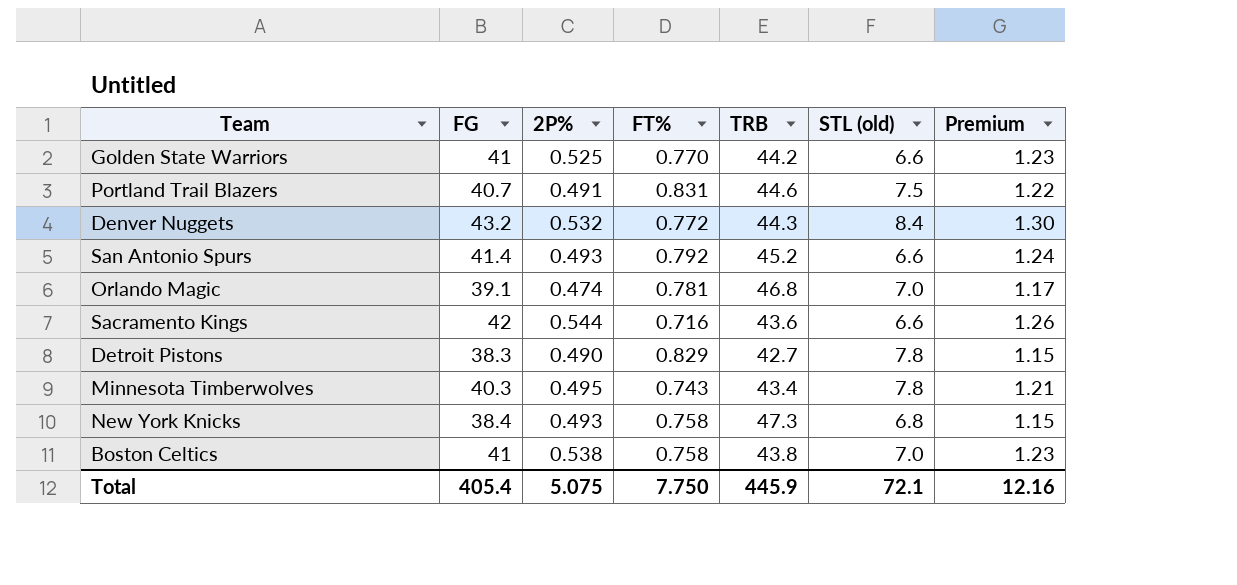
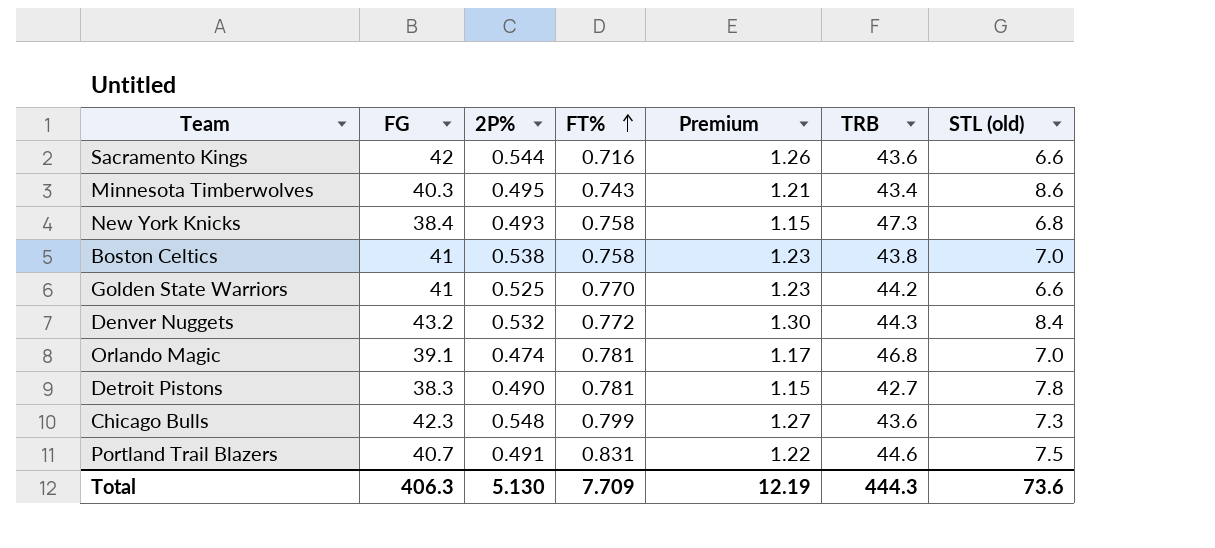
row order: none -> FT% ascending
column Premium | position: 7 -> 5
row San Antonio Spurs: 41.4 | 0.493 | 0.792 | 45.2 | 6.6 | 1.24 -> none
Minnesota Timberwolves | STL (old): 7.8 -> 8.6
Detroit Pistons | FT%: 0.829 -> 0.781
row Chicago Bulls: none -> 42.3 | 0.548 | 0.799 | 1.27 | 43.6 | 7.3
Total | FG: 405.4 -> 406.3
Total | 2P%: 5.075 -> 5.130
Total | FT%: 7.750 -> 7.709
Total | Premium: 12.16 -> 12.19
Total | TRB: 445.9 -> 444.3
Total | STL (old): 72.1 -> 73.6

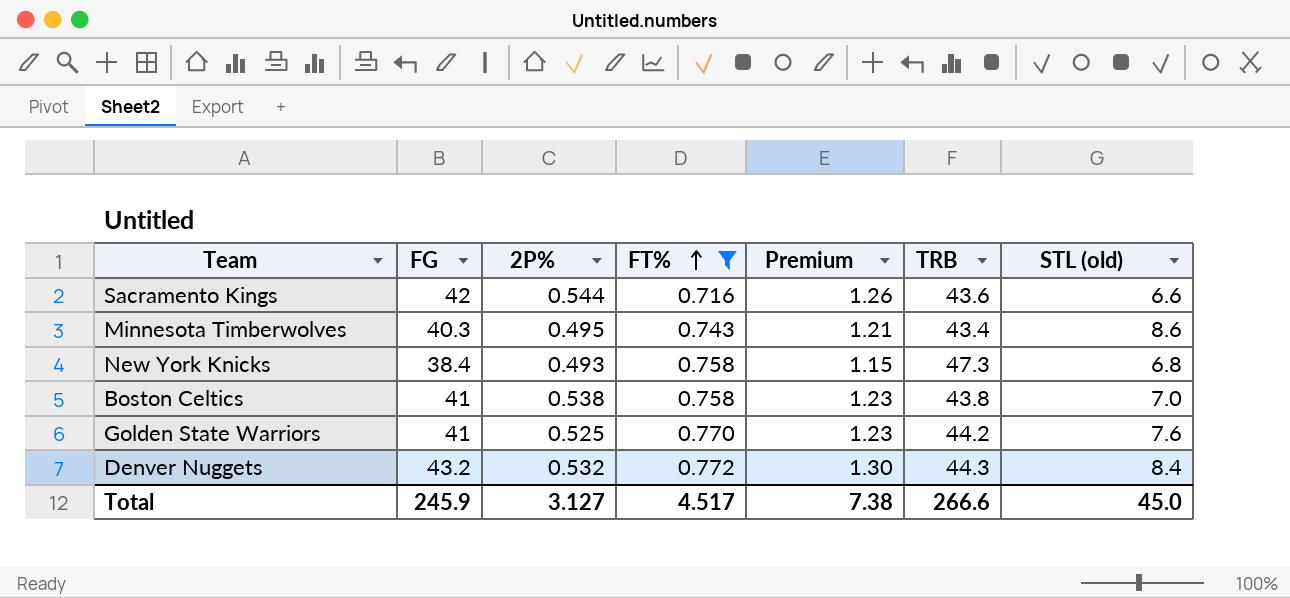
filter: none -> FT% <= 0.772
Golden State Warriors | STL (old): 6.6 -> 7.6
Total | FG: 406.3 -> 245.9
Total | 2P%: 5.130 -> 3.127
Total | FT%: 7.709 -> 4.517
Total | Premium: 12.19 -> 7.38
Total | TRB: 444.3 -> 266.6
Total | STL (old): 73.6 -> 45.0

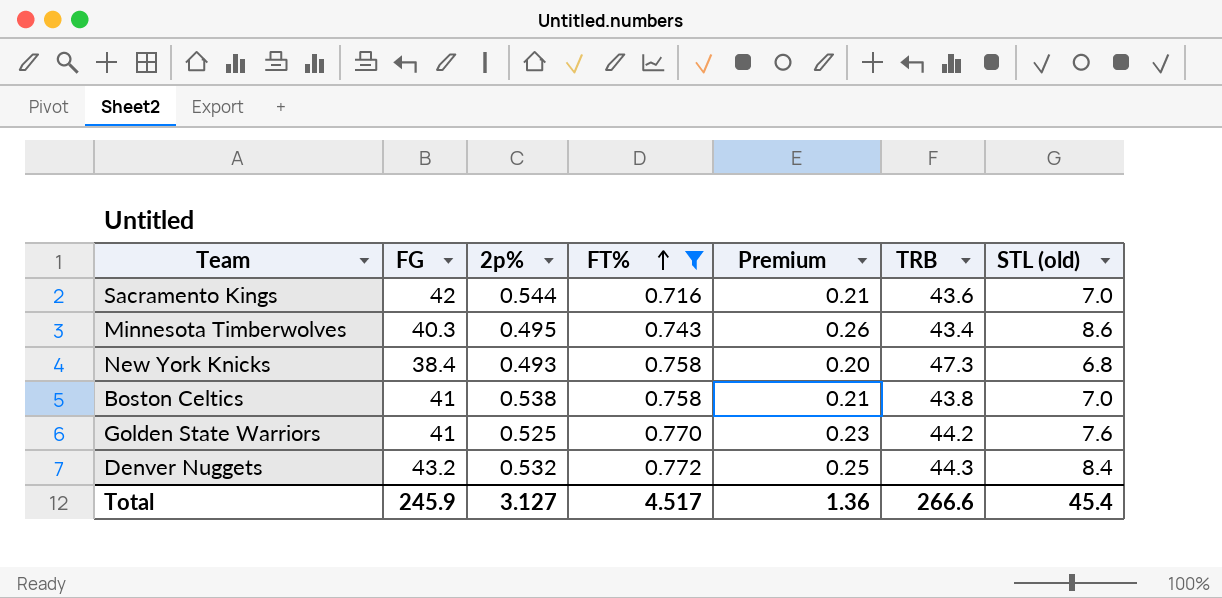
column name: 2P% -> 2p%
column Premium | formula: [FG] * 0.03 -> [STL (old)] * 0.03
Sacramento Kings | STL (old): 6.6 -> 7.0
Total | Premium: 7.38 -> 1.36
Total | STL (old): 45.0 -> 45.4

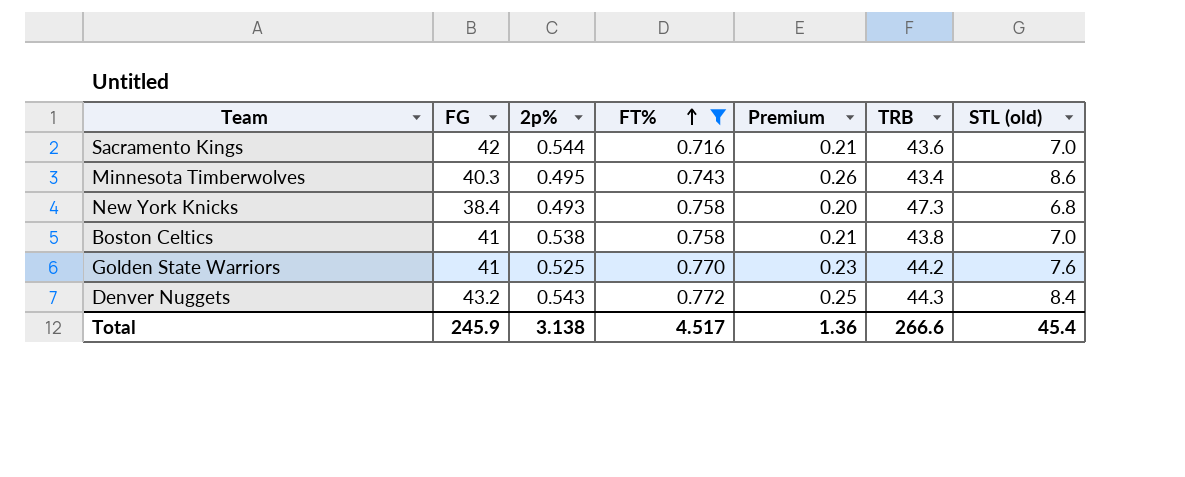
Denver Nuggets | 2p%: 0.532 -> 0.543
Total | 2p%: 3.127 -> 3.138

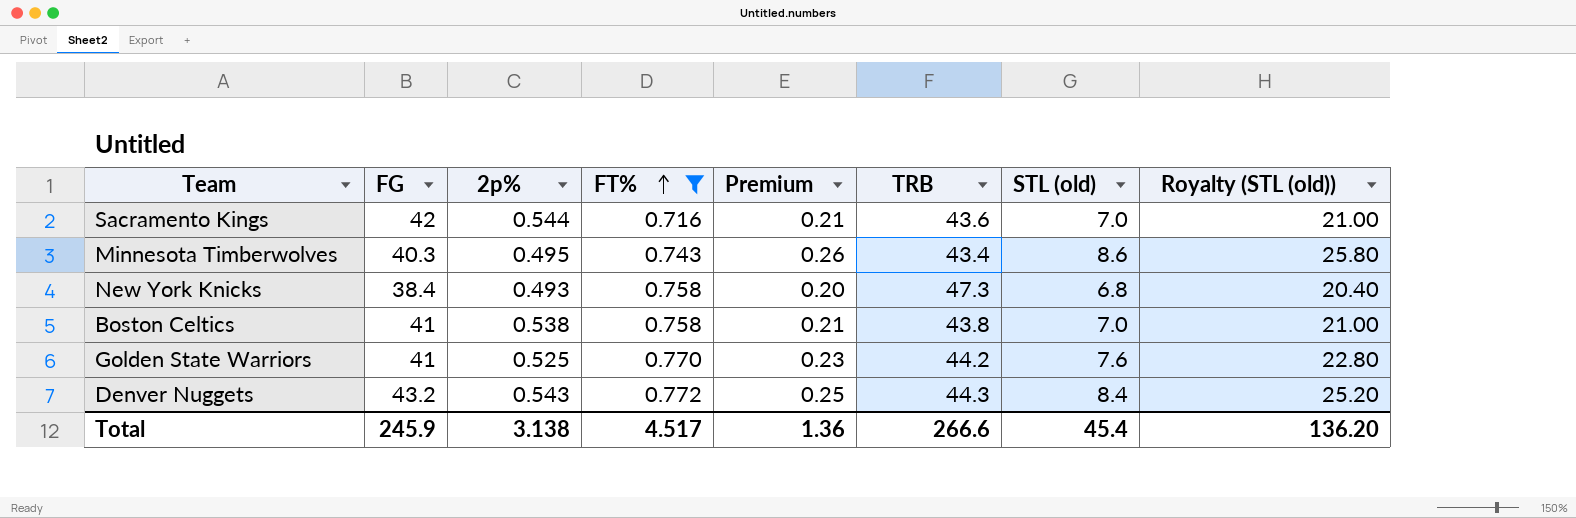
column Royalty (STL (old)) | formula: none -> [STL (old)] * 3

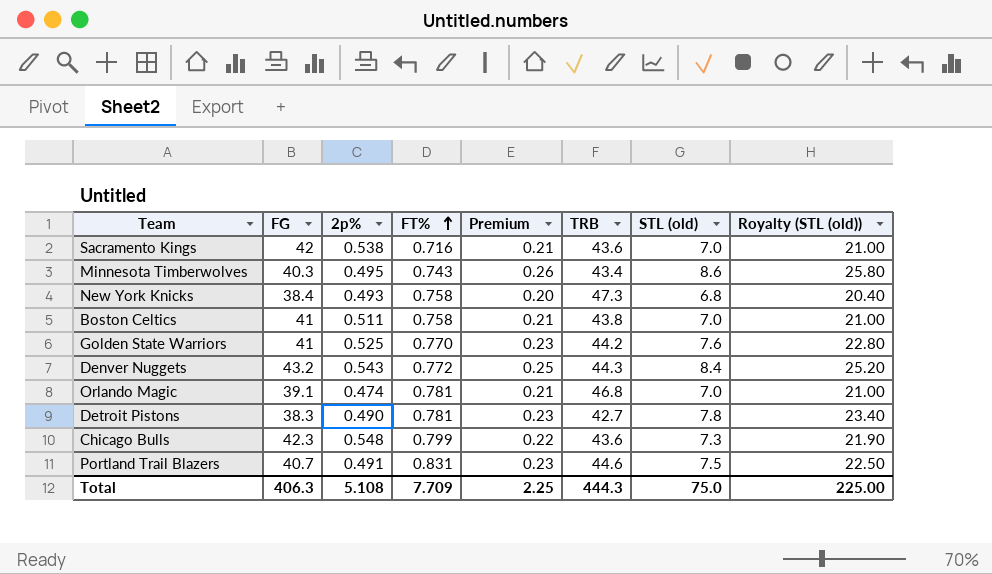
filter: FT% <= 0.772 -> none
Sacramento Kings | 2p%: 0.544 -> 0.538
Boston Celtics | 2p%: 0.538 -> 0.511
Total | FG: 245.9 -> 406.3
Total | 2p%: 3.138 -> 5.108
Total | FT%: 4.517 -> 7.709
Total | Premium: 1.36 -> 2.25
Total | TRB: 266.6 -> 444.3
Total | STL (old): 45.4 -> 75.0
Total | Royalty (STL (old)): 136.20 -> 225.00

